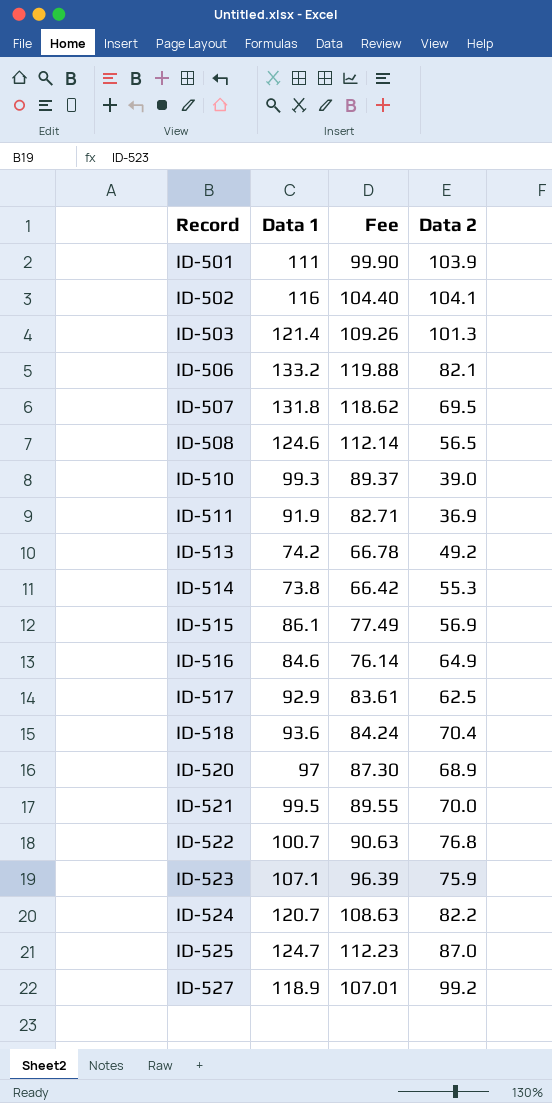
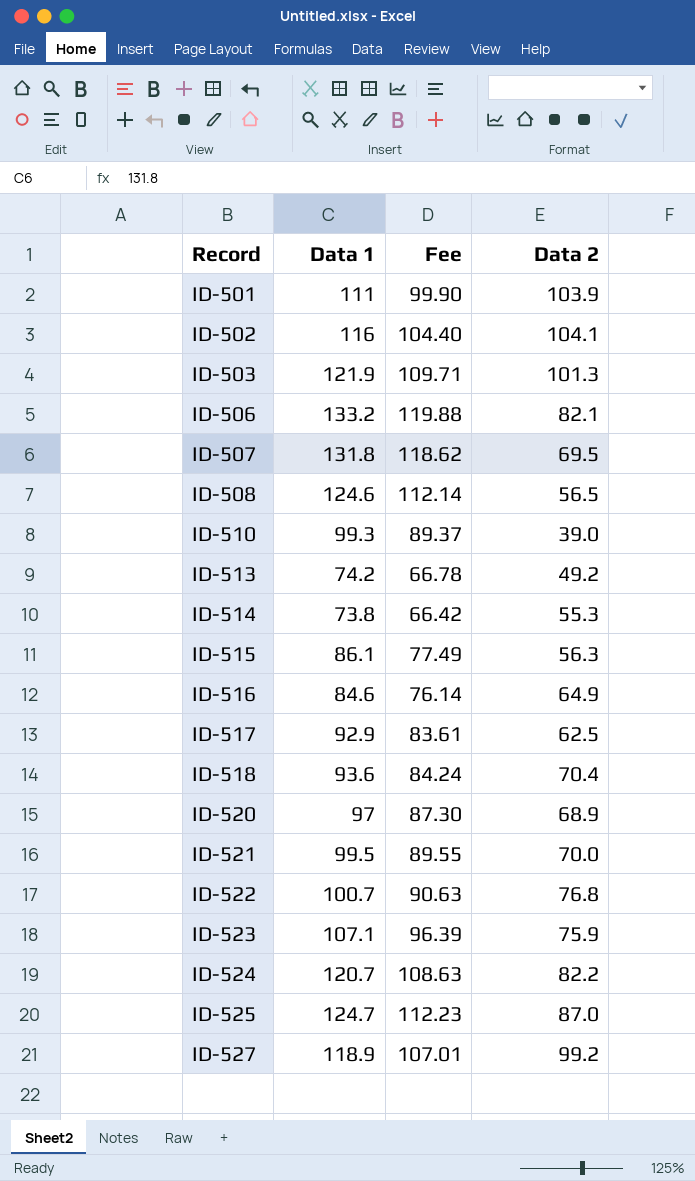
row ID-511: 91.9 | 82.71 | 36.9 -> none
ID-503 | Data 1: 121.4 -> 121.9
ID-503 | Fee: 109.26 -> 109.71
ID-515 | Data 2: 56.9 -> 56.3

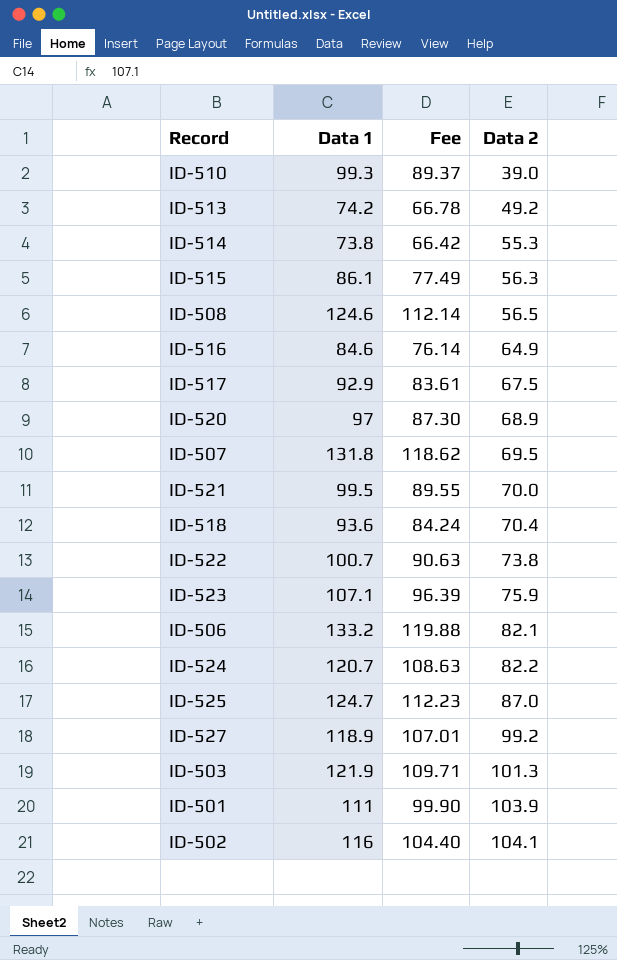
row order: Record ascending -> Data 2 ascending
ID-517 | Data 2: 62.5 -> 67.5
ID-522 | Data 2: 76.8 -> 73.8

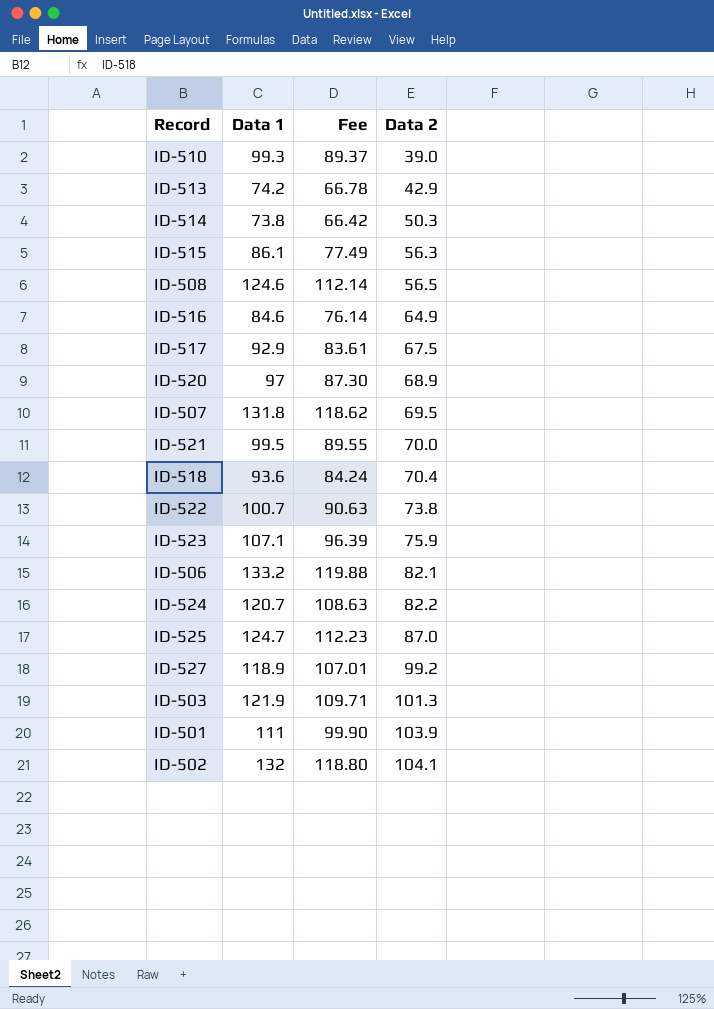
ID-513 | Data 2: 49.2 -> 42.9
ID-514 | Data 2: 55.3 -> 50.3
ID-502 | Data 1: 116 -> 132
ID-502 | Fee: 104.40 -> 118.80

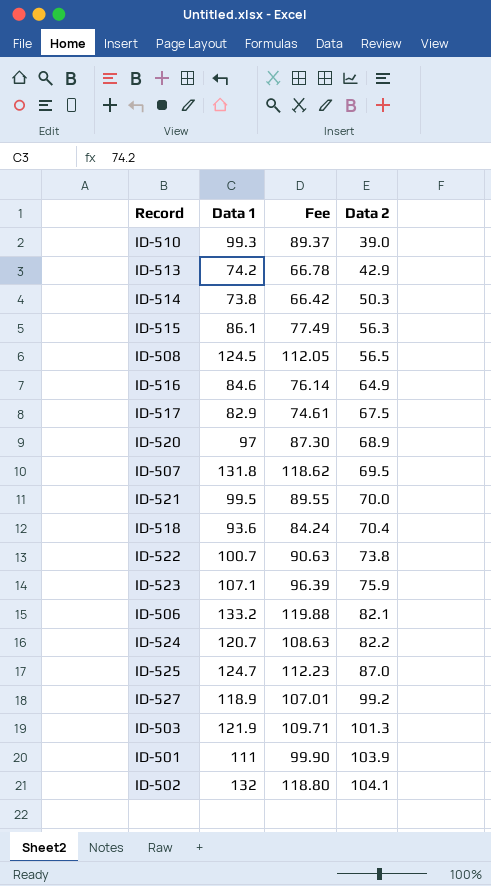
ID-508 | Data 1: 124.6 -> 124.5
ID-508 | Fee: 112.14 -> 112.05
ID-517 | Data 1: 92.9 -> 82.9
ID-517 | Fee: 83.61 -> 74.61

